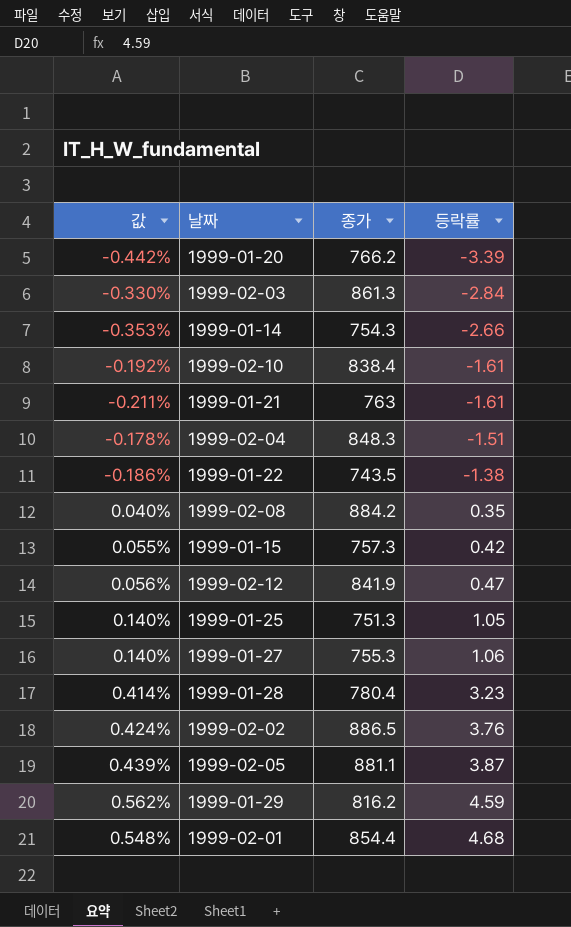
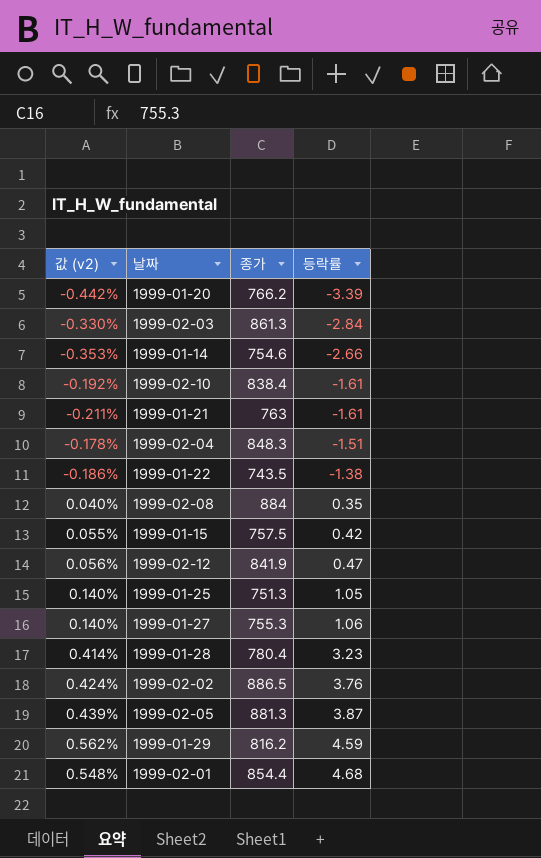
column name: 값 -> 값 (v2)
1999-01-14 | 종가: 754.3 -> 754.6
1999-02-08 | 종가: 884.2 -> 884
1999-01-15 | 종가: 757.3 -> 757.5
1999-02-05 | 종가: 881.1 -> 881.3

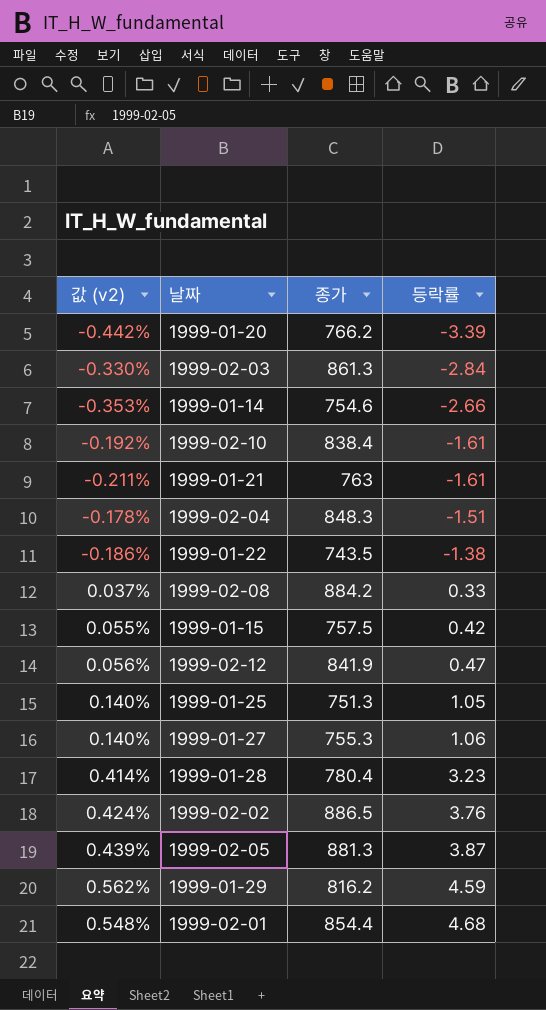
1999-02-08 | 값 (v2): 0.040% -> 0.037%
1999-02-08 | 종가: 884 -> 884.2
1999-02-08 | 등락률: 0.35 -> 0.33

